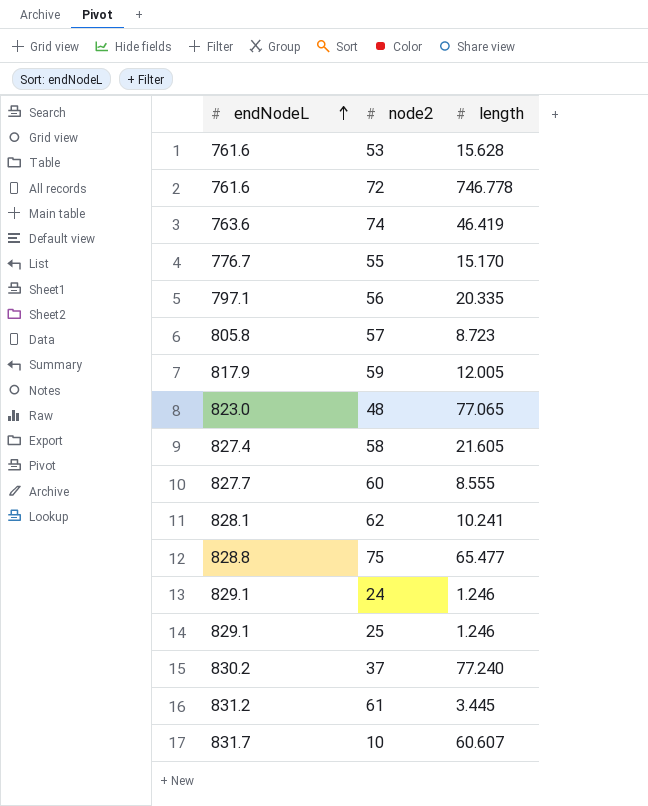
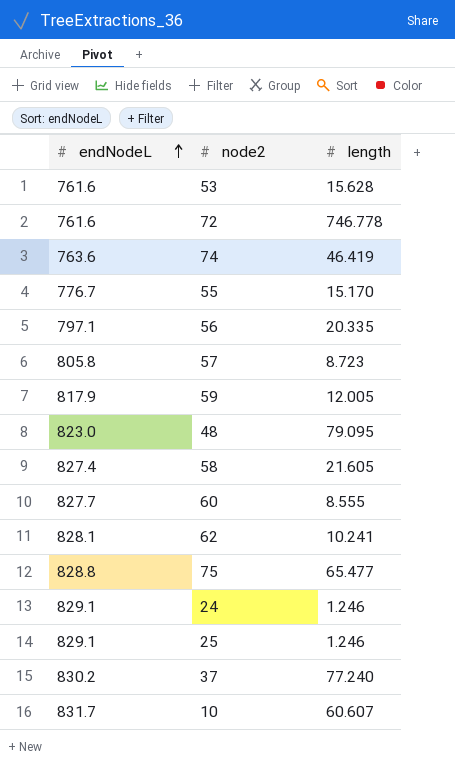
row 61: 831.2 | 3.445 -> none
48 | length: 77.065 -> 79.095

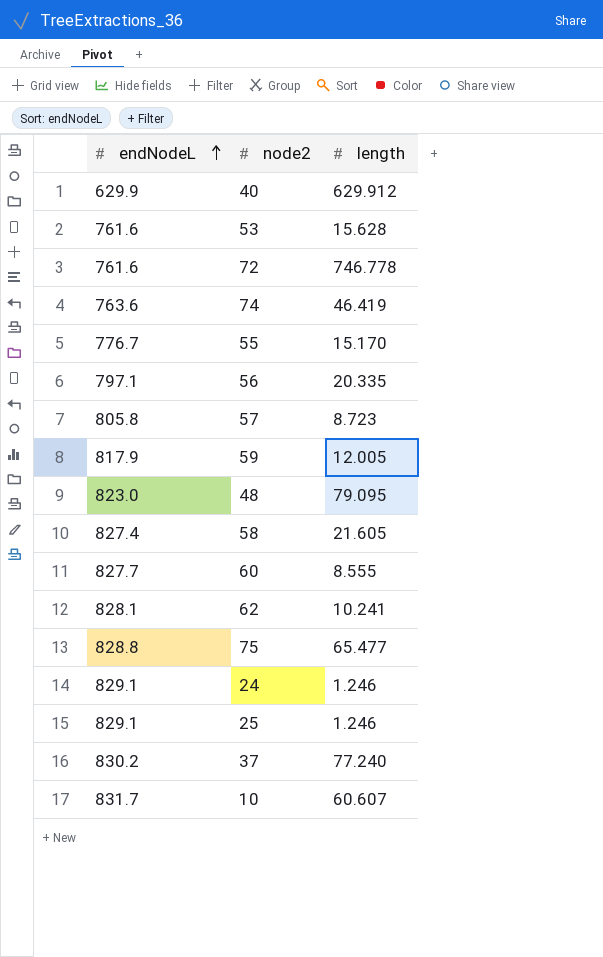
row 40: none -> 629.9 | 629.912

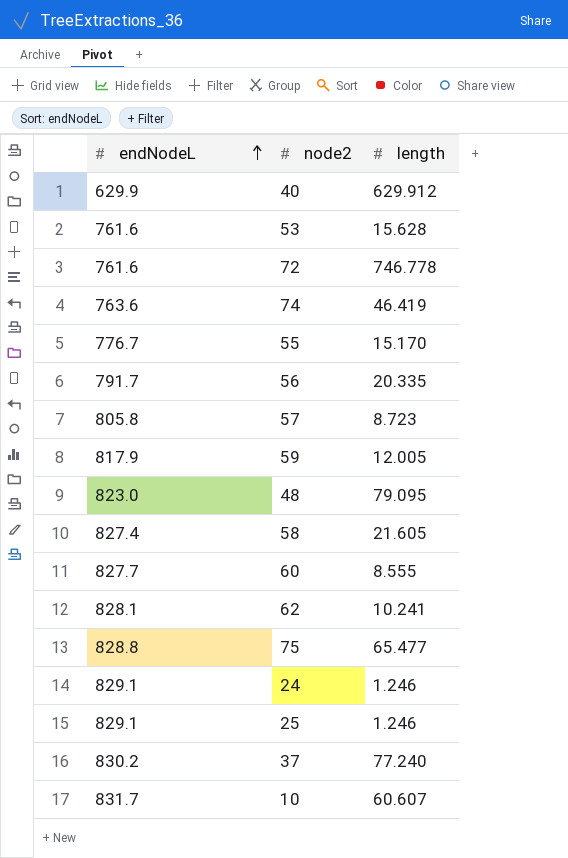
56 | endNodeL: 797.1 -> 791.7

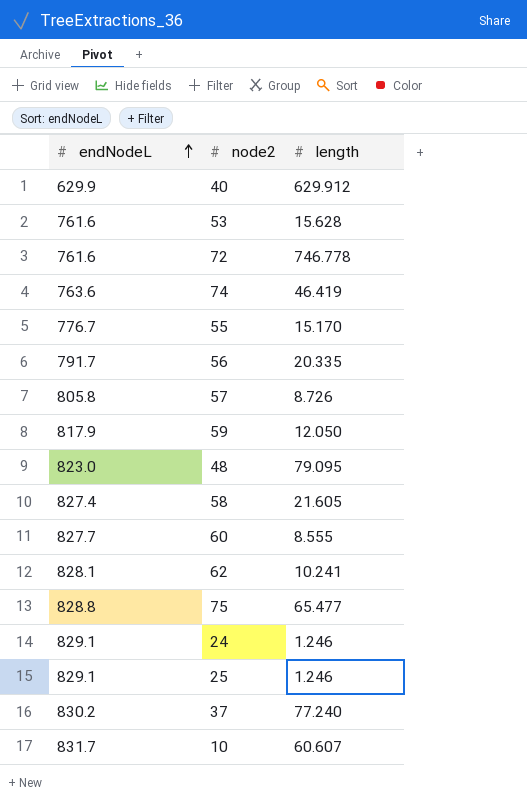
57 | length: 8.723 -> 8.726
59 | length: 12.005 -> 12.050

